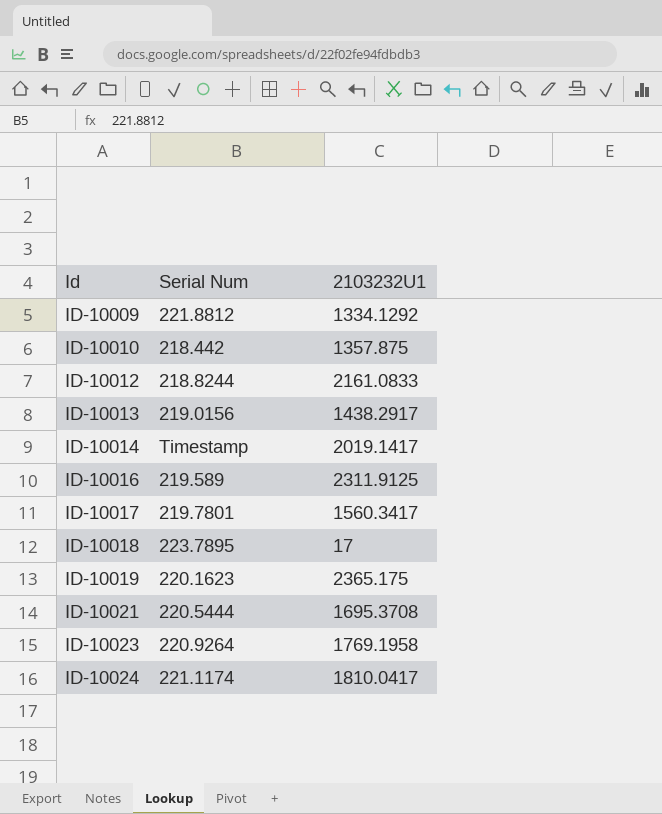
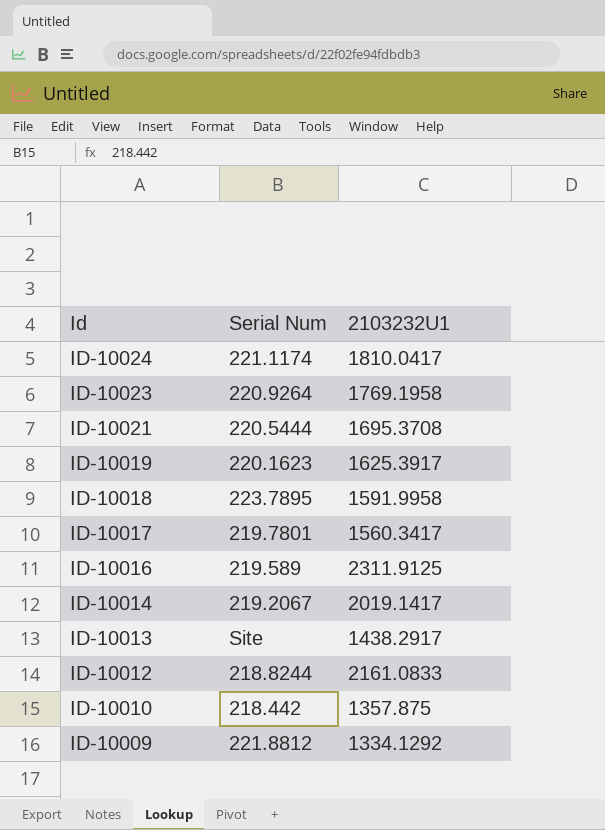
row order: Id ascending -> Id descending
ID-10019 | 2103232U1: 2365.175 -> 1625.3917
ID-10018 | 2103232U1: 17 -> 1591.9958
ID-10014 | Serial Num: Timestamp -> 219.2067
ID-10013 | Serial Num: 219.0156 -> Site

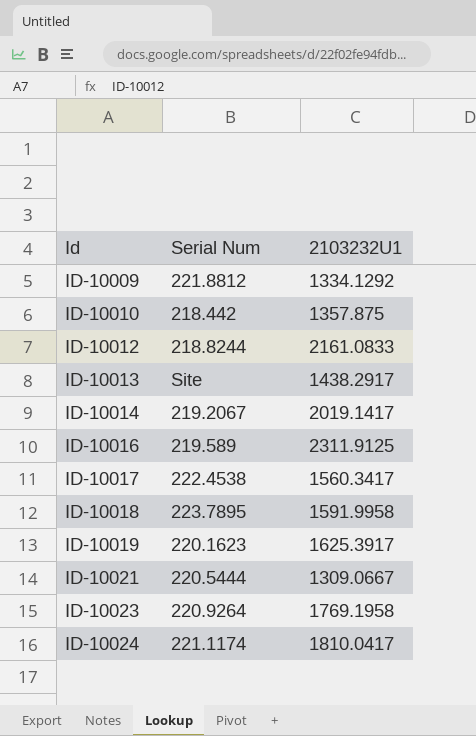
row order: Id descending -> Id ascending
ID-10017 | Serial Num: 219.7801 -> 222.4538
ID-10021 | 2103232U1: 1695.3708 -> 1309.0667

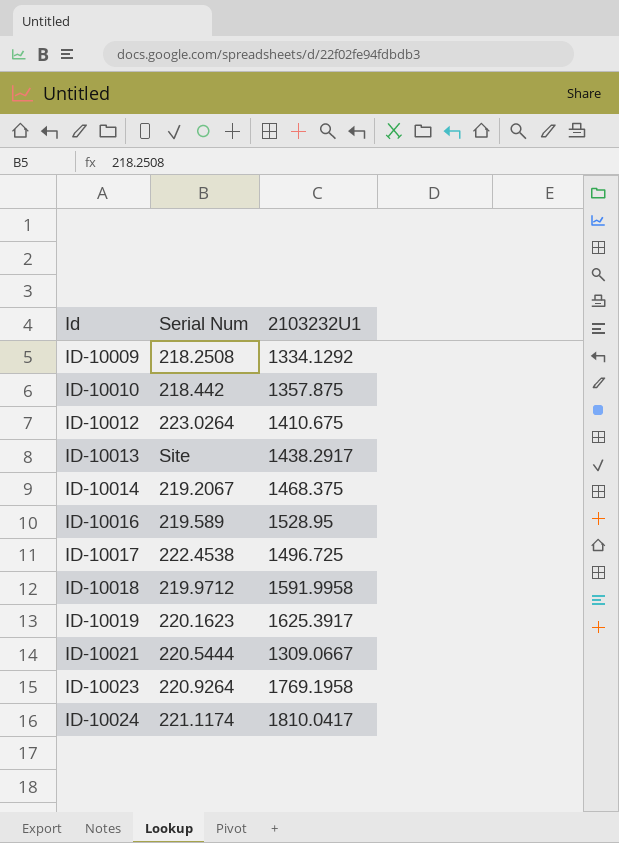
ID-10009 | Serial Num: 221.8812 -> 218.2508
ID-10012 | Serial Num: 218.8244 -> 223.0264
ID-10012 | 2103232U1: 2161.0833 -> 1410.675
ID-10014 | 2103232U1: 2019.1417 -> 1468.375
ID-10016 | 2103232U1: 2311.9125 -> 1528.95
ID-10017 | 2103232U1: 1560.3417 -> 1496.725
ID-10018 | Serial Num: 223.7895 -> 219.9712

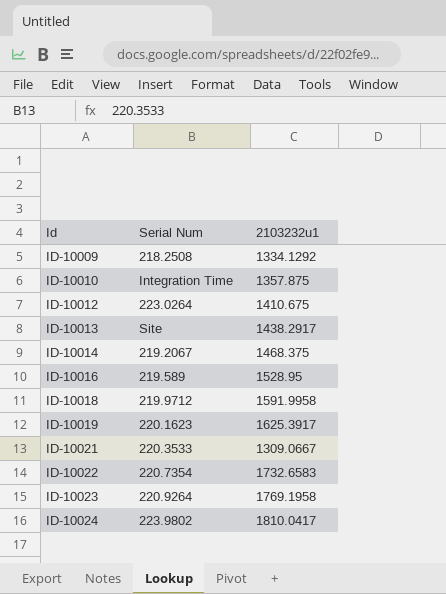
column name: 2103232U1 -> 2103232u1
row ID-10017: 222.4538 | 1496.725 -> none
ID-10010 | Serial Num: 218.442 -> Integration Time
ID-10021 | Serial Num: 220.5444 -> 220.3533
row ID-10022: none -> 220.7354 | 1732.6583
ID-10024 | Serial Num: 221.1174 -> 223.9802

